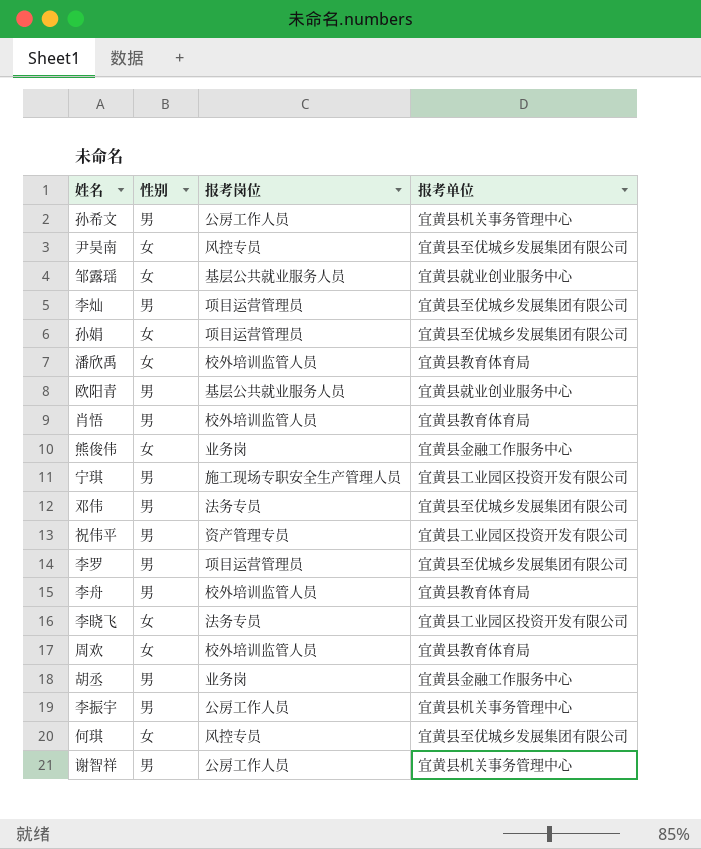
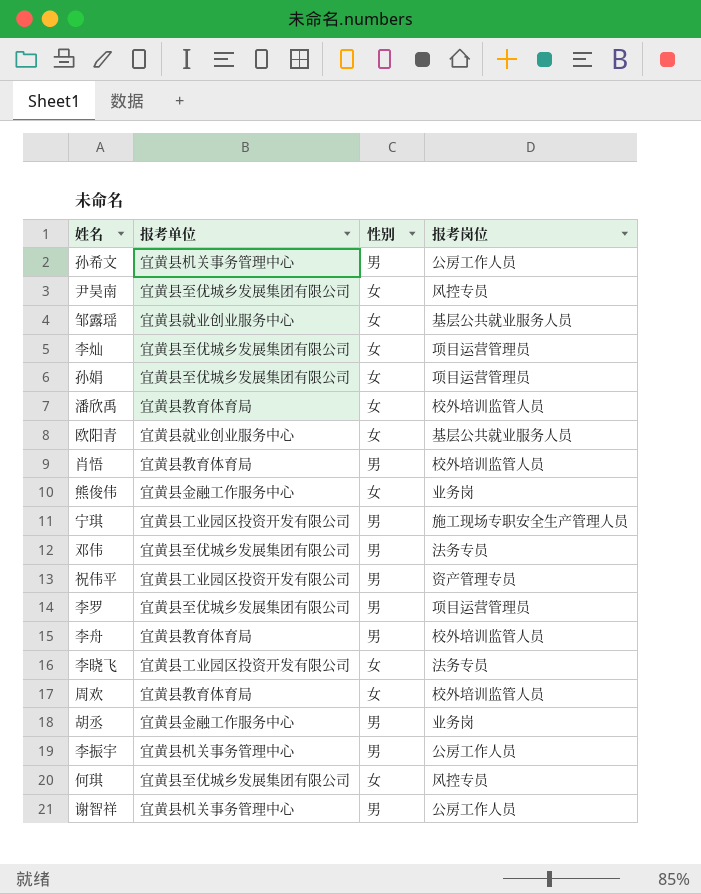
column 报考单位 | position: 4 -> 2
李灿 | 性别: 男 -> 女
欧阳青 | 性别: 男 -> 女

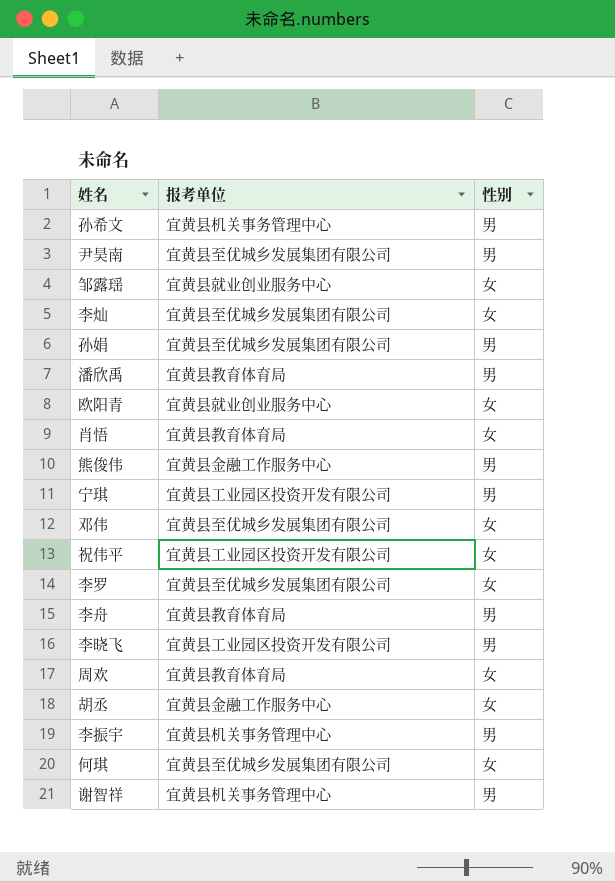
column 报考岗位 | position: 4 -> none
尹昊南 | 性别: 女 -> 男
孙娟 | 性别: 女 -> 男
潘欣禹 | 性别: 女 -> 男
肖悟 | 性别: 男 -> 女
熊俊伟 | 性别: 女 -> 男
邓伟 | 性别: 男 -> 女
祝伟平 | 性别: 男 -> 女
李罗 | 性别: 男 -> 女
李晓飞 | 性别: 女 -> 男
胡丞 | 性别: 男 -> 女

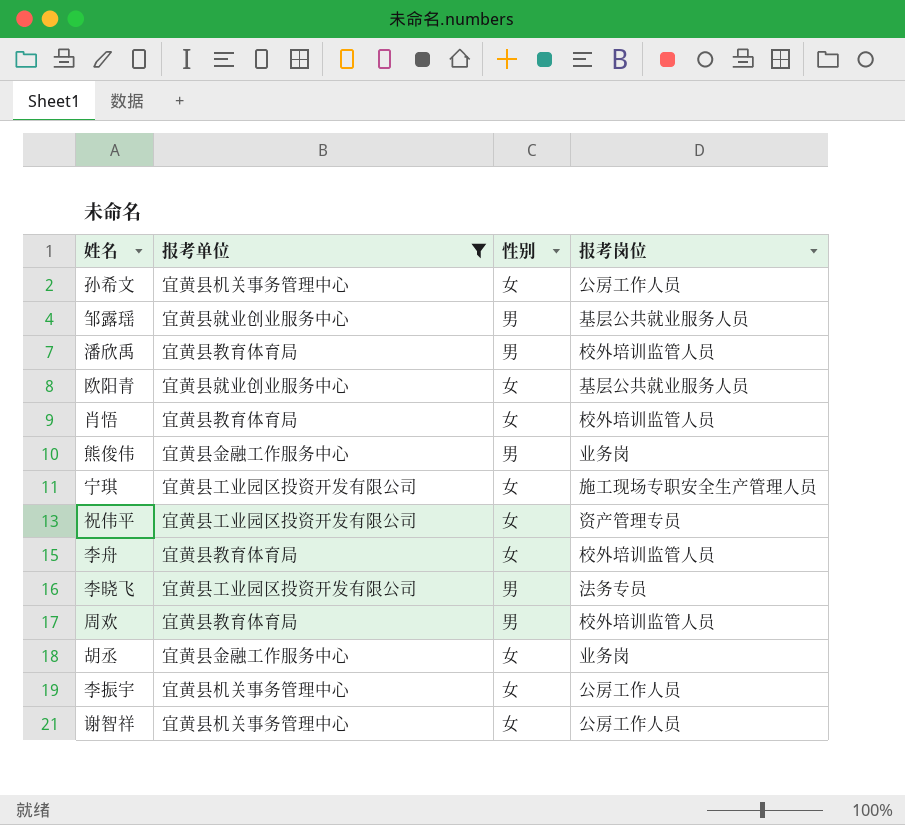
filter: none -> 报考单位 != 宜黄县至优城乡发展集团有限公司
column 报考岗位 | position: none -> 4
孙希文 | 性别: 男 -> 女
邹露瑶 | 性别: 女 -> 男
宁琪 | 性别: 男 -> 女
李舟 | 性别: 男 -> 女
周欢 | 性别: 女 -> 男
李振宇 | 性别: 男 -> 女
谢智祥 | 性别: 男 -> 女

